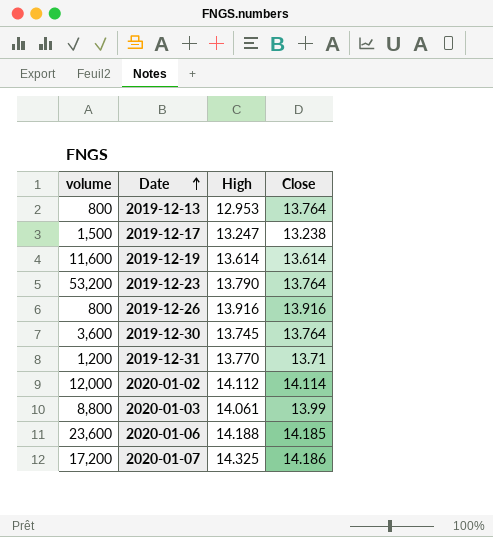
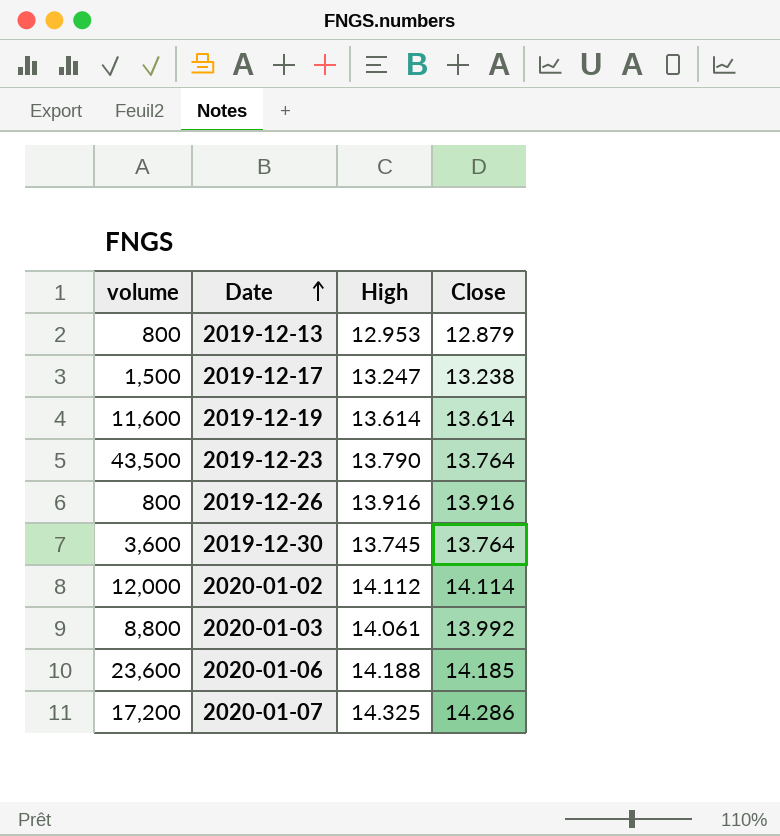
row 2019-12-31: 1,200 | 13.770 | 13.71 -> none
2019-12-13 | Close: 13.764 -> 12.879
2019-12-23 | volume: 53,200 -> 43,500
2020-01-03 | Close: 13.99 -> 13.992
2020-01-07 | Close: 14.186 -> 14.286

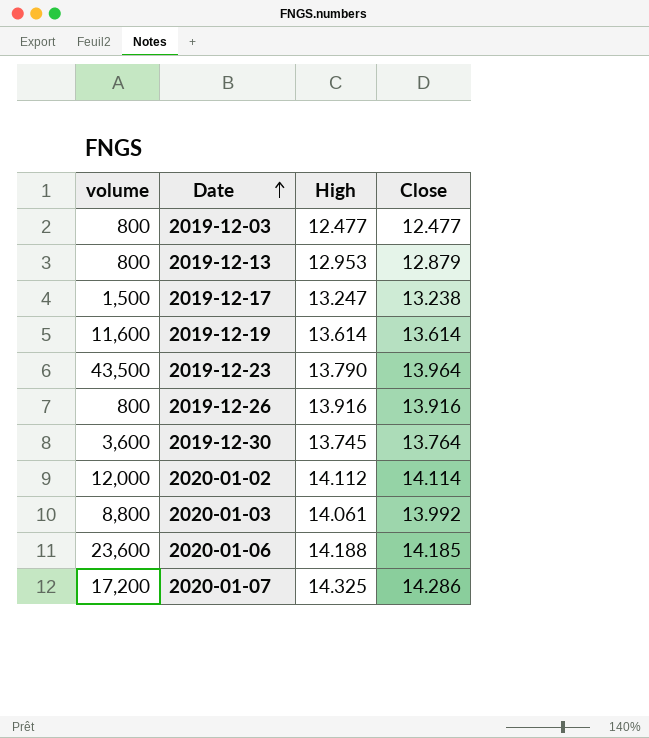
row 2019-12-03: none -> 800 | 12.477 | 12.477
2019-12-23 | Close: 13.764 -> 13.964

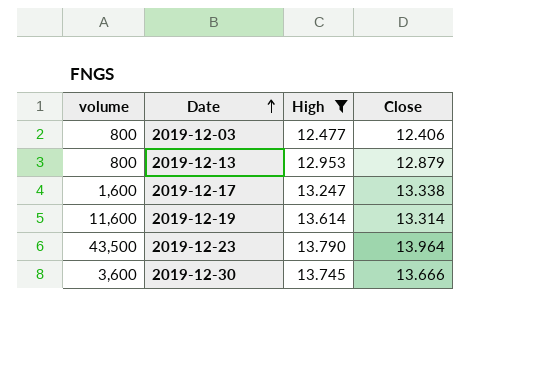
filter: none -> High <= 13.790
2019-12-03 | Close: 12.477 -> 12.406
2019-12-17 | volume: 1,500 -> 1,600
2019-12-17 | Close: 13.238 -> 13.338
2019-12-19 | Close: 13.614 -> 13.314
2019-12-30 | Close: 13.764 -> 13.666

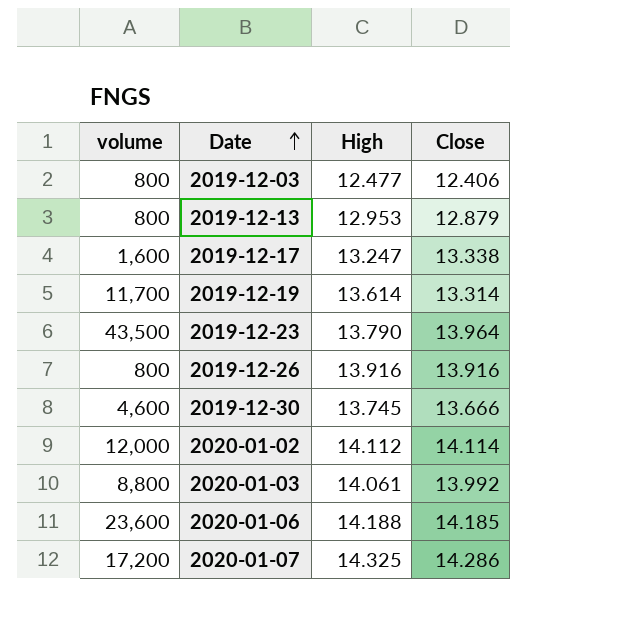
filter: High <= 13.790 -> none
2019-12-19 | volume: 11,600 -> 11,700
2019-12-30 | volume: 3,600 -> 4,600

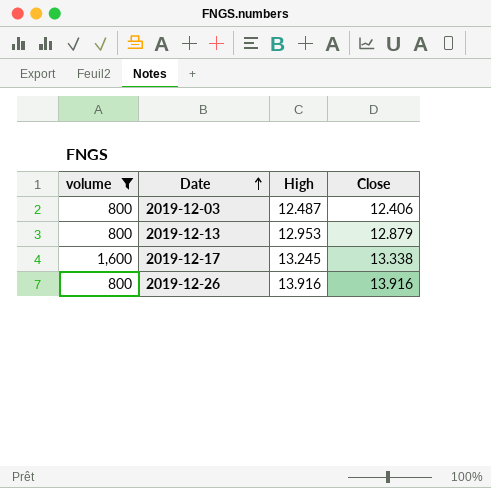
filter: none -> volume <= 1,600
2019-12-03 | High: 12.477 -> 12.487
2019-12-17 | High: 13.247 -> 13.245

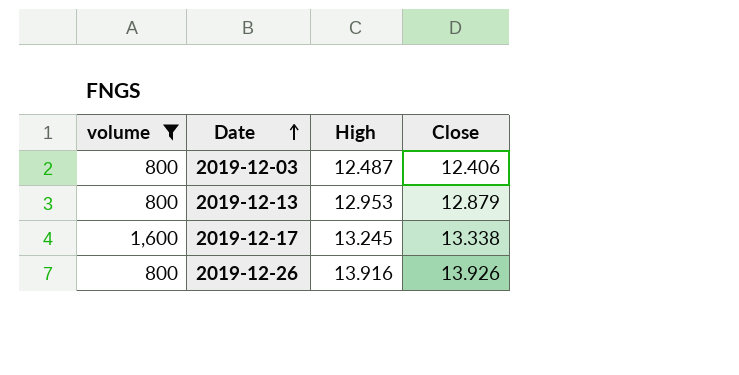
2019-12-26 | Close: 13.916 -> 13.926

